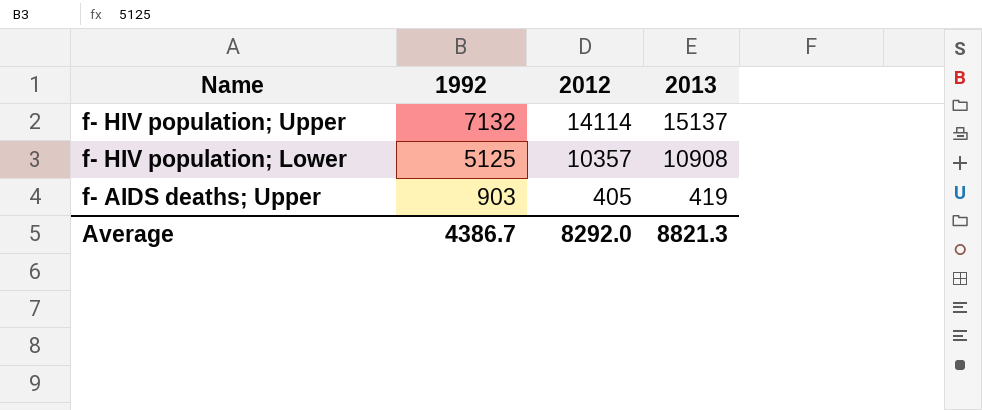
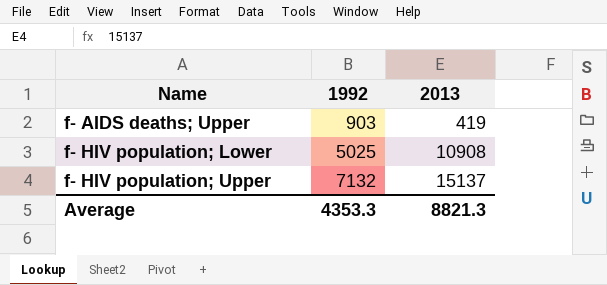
row order: Name descending -> Name ascending
column 2012 | position: 3 -> none
f- HIV population; Lower | 1992: 5125 -> 5025
Average | 1992: 4386.7 -> 4353.3

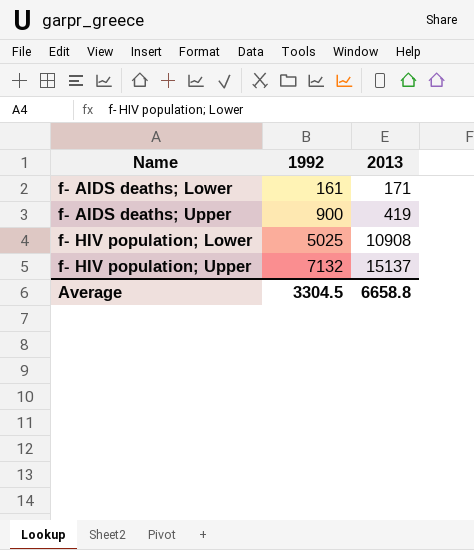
row f- AIDS deaths; Lower: none -> 161 | 171
f- AIDS deaths; Upper | 1992: 903 -> 900
Average | 1992: 4353.3 -> 3304.5
Average | 2013: 8821.3 -> 6658.8

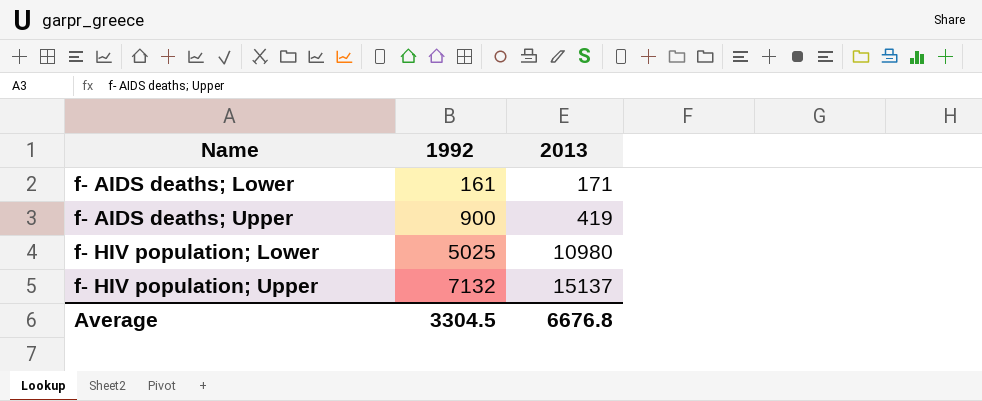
f- HIV population; Lower | 2013: 10908 -> 10980
Average | 2013: 6658.8 -> 6676.8

